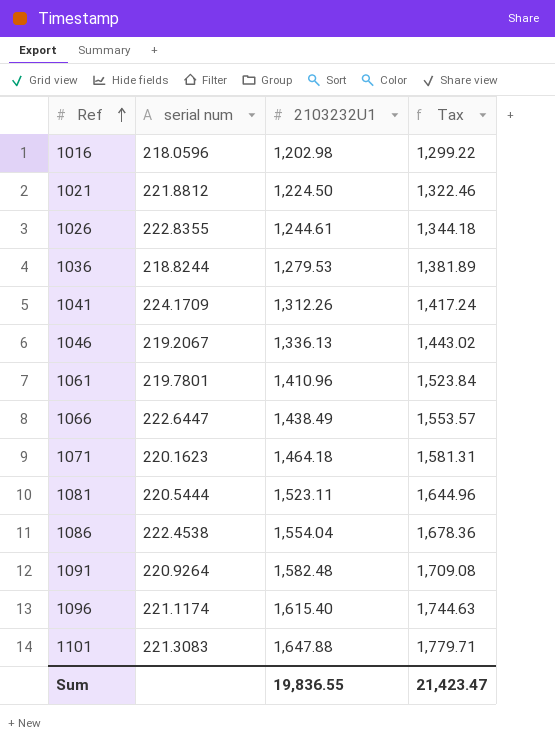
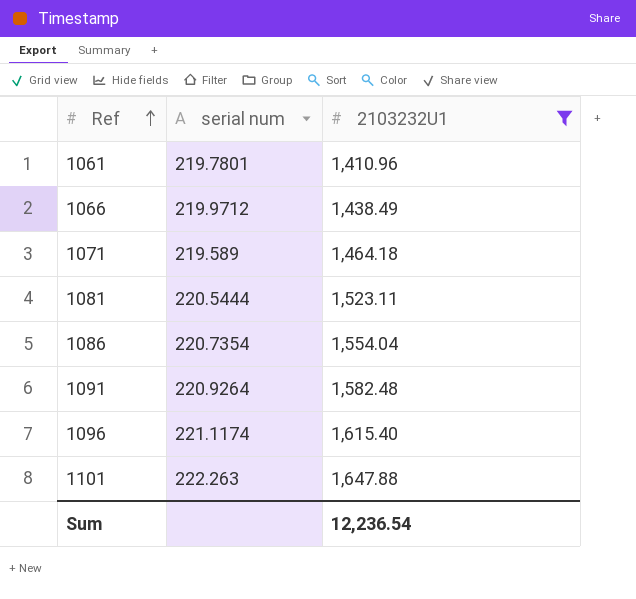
filter: none -> 2103232U1 >= 1,410.96
column Tax | formula: [2103232U1] * 1.08 -> none
1066 | serial num: 222.6447 -> 219.9712
1071 | serial num: 220.1623 -> 219.589
1086 | serial num: 222.4538 -> 220.7354
1101 | serial num: 221.3083 -> 222.263
Sum | 2103232U1: 19,836.55 -> 12,236.54

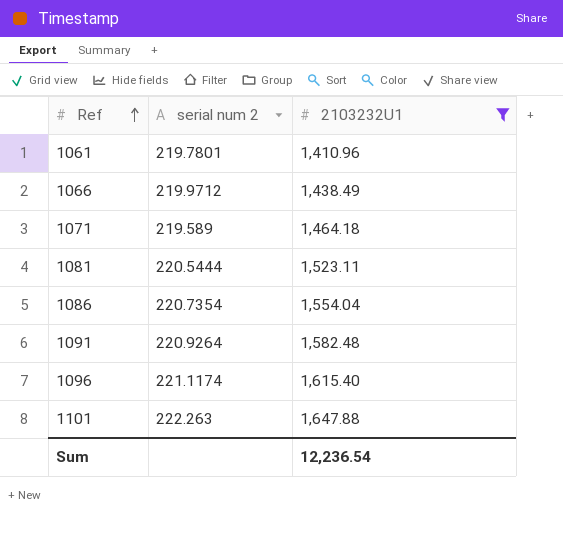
column name: serial num -> serial num 2

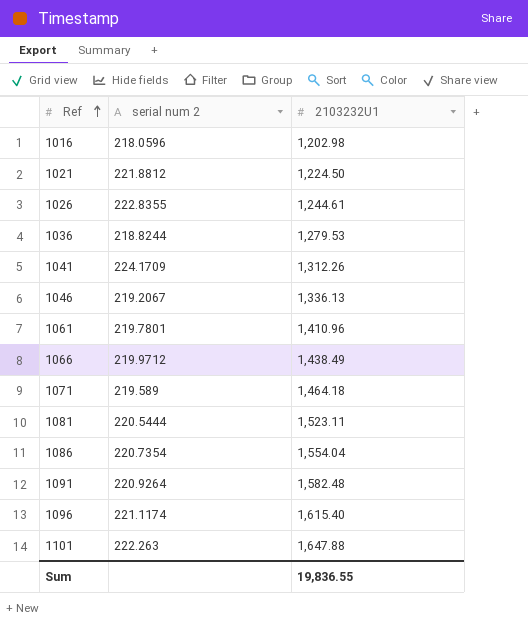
filter: 2103232U1 >= 1,410.96 -> none
Sum | 2103232U1: 12,236.54 -> 19,836.55

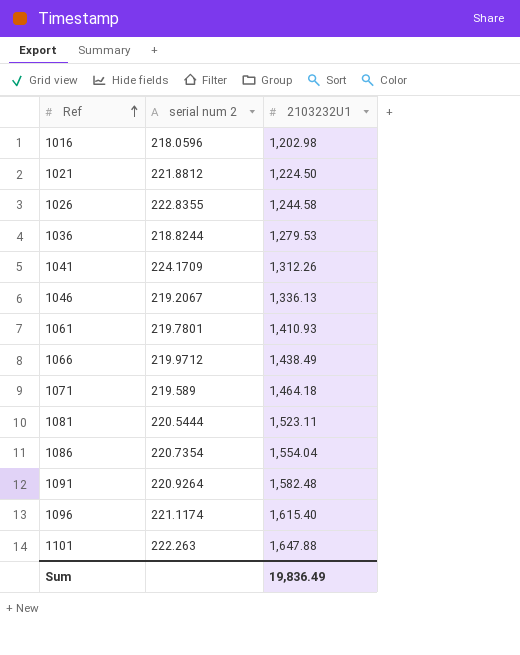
1026 | 2103232U1: 1,244.61 -> 1,244.58
1061 | 2103232U1: 1,410.96 -> 1,410.93
Sum | 2103232U1: 19,836.55 -> 19,836.49

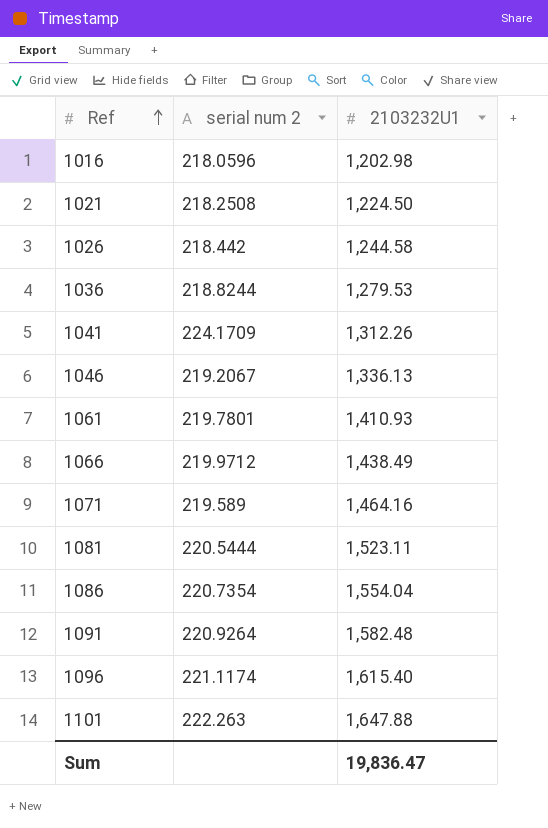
1021 | serial num 2: 221.8812 -> 218.2508
1026 | serial num 2: 222.8355 -> 218.442
1071 | 2103232U1: 1,464.18 -> 1,464.16
Sum | 2103232U1: 19,836.49 -> 19,836.47

